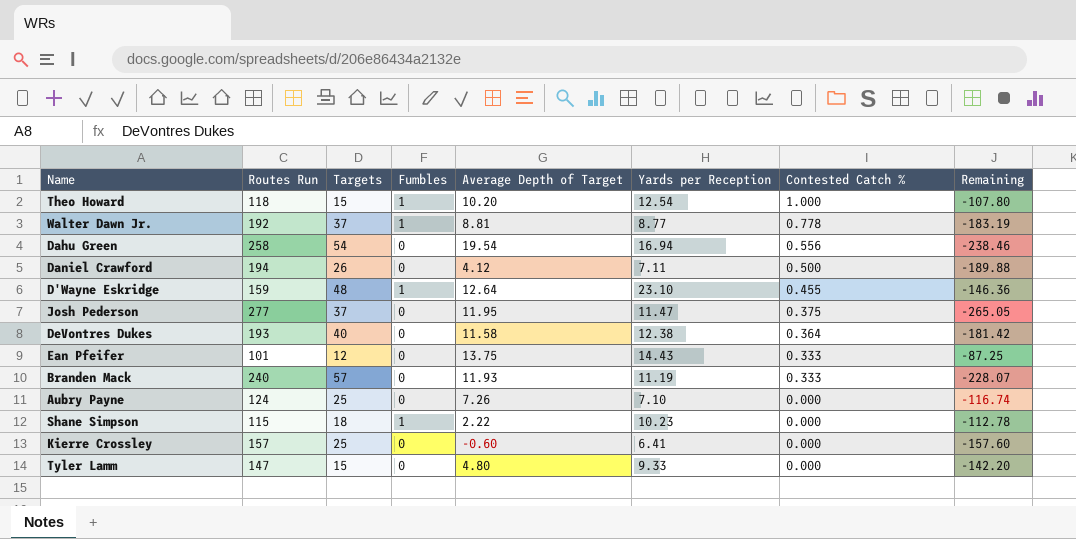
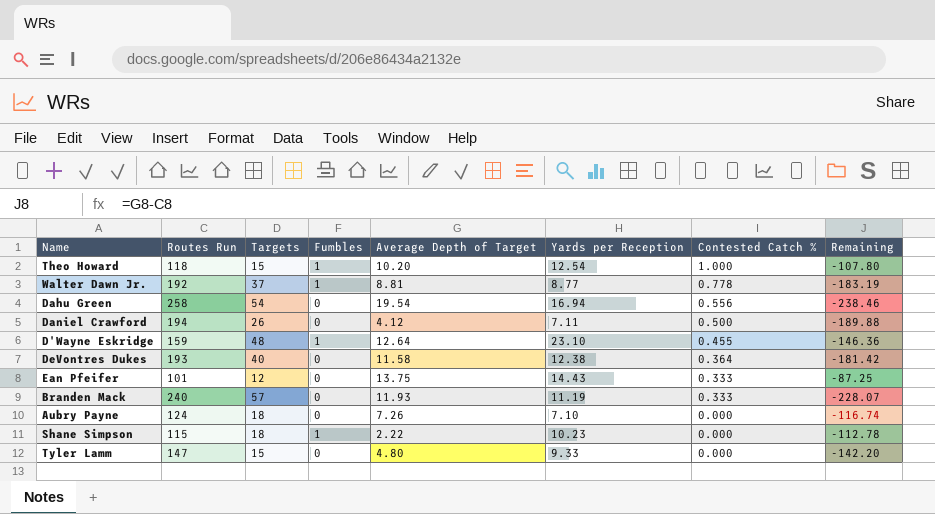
row Josh Pederson: 277 | 37 | 0 | 11.95 | 11.47 | 0.375 | -265.05 -> none
row Kierre Crossley: 157 | 25 | 0 | -0.60 | 6.41 | 0.000 | -157.60 -> none
Aubry Payne | Targets: 25 -> 18

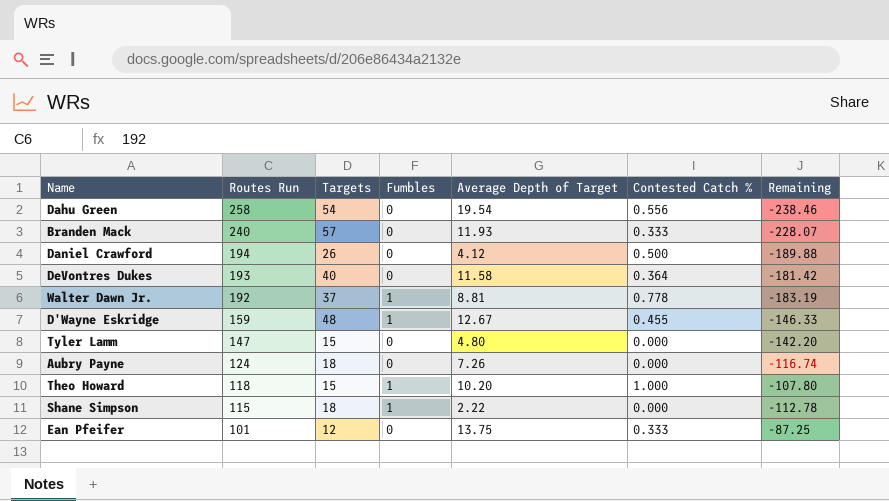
row order: Contested Catch % descending -> Routes Run descending
column Yards per Reception | position: 6 -> none
D'Wayne Eskridge | Average Depth of Target: 12.64 -> 12.67
D'Wayne Eskridge | Remaining: -146.36 -> -146.33

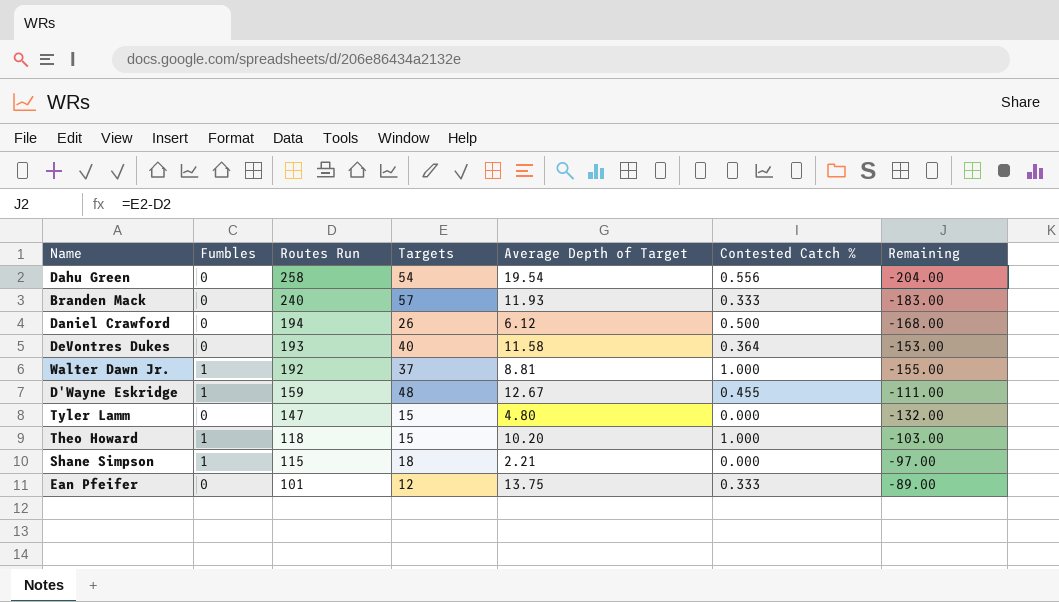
column Fumbles | position: 4 -> 2
column Remaining | formula: [Average Depth of Target] - [Routes Run] -> [Targets] - [Routes Run]
row Aubry Payne: 124 | 18 | 0 | 7.26 | 0.000 | -116.74 -> none
Daniel Crawford | Average Depth of Target: 4.12 -> 6.12
Walter Dawn Jr. | Contested Catch %: 0.778 -> 1.000
Shane Simpson | Average Depth of Target: 2.22 -> 2.21

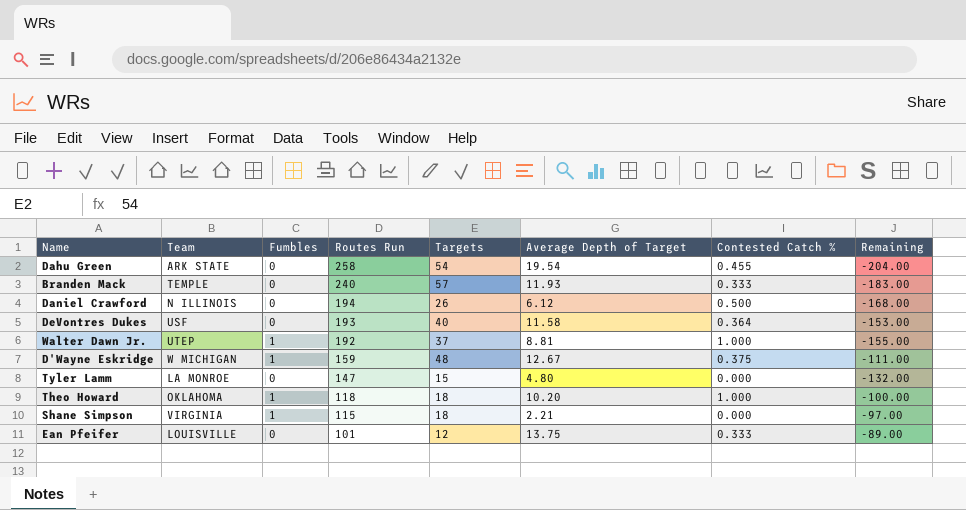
column Team | position: none -> 2
Dahu Green | Contested Catch %: 0.556 -> 0.455
D'Wayne Eskridge | Contested Catch %: 0.455 -> 0.375
Theo Howard | Targets: 15 -> 18
Theo Howard | Remaining: -103.00 -> -100.00

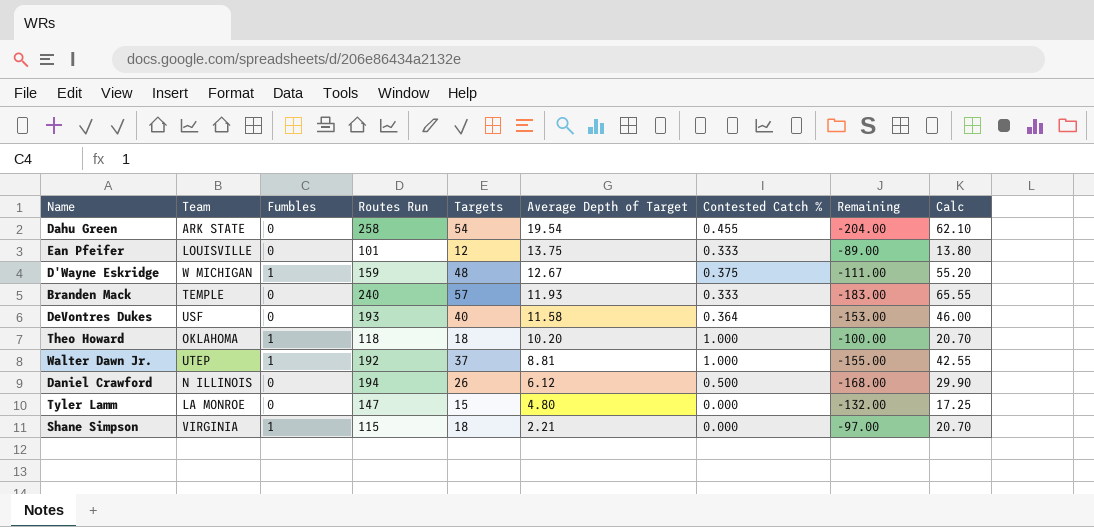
row order: Routes Run descending -> Average Depth of Target descending
column Calc | formula: none -> [Targets] * 1.15

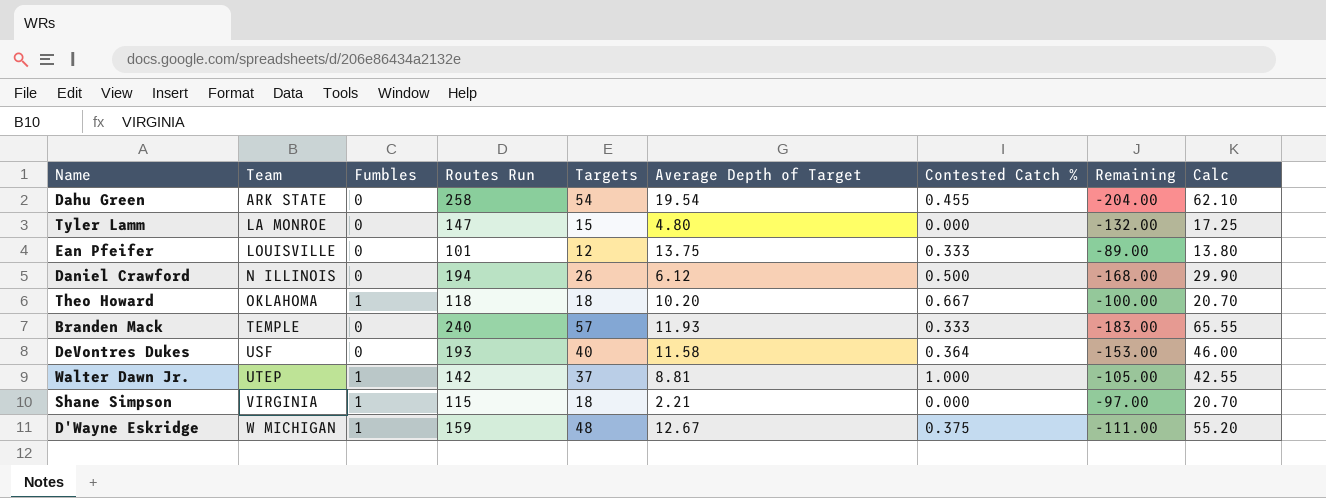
row order: Average Depth of Target descending -> Team ascending
Theo Howard | Contested Catch %: 1.000 -> 0.667
Walter Dawn Jr. | Routes Run: 192 -> 142
Walter Dawn Jr. | Remaining: -155.00 -> -105.00

